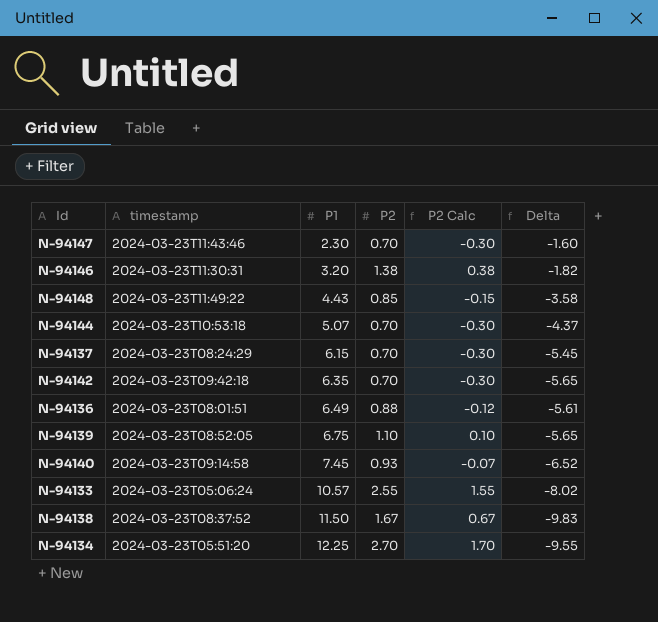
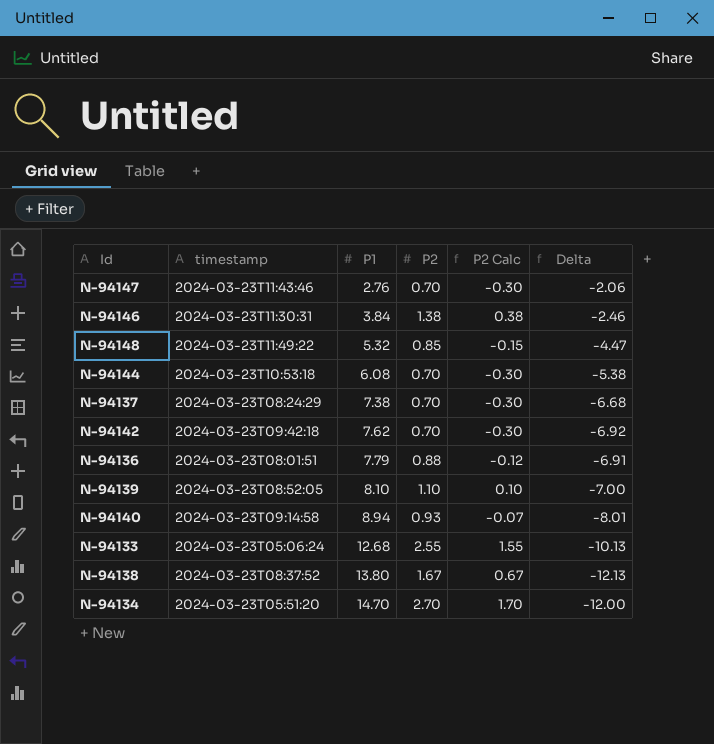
N-94147 | P1: 2.30 -> 2.76
N-94147 | Delta: -1.60 -> -2.06
N-94146 | P1: 3.20 -> 3.84
N-94146 | Delta: -1.82 -> -2.46
N-94148 | P1: 4.43 -> 5.32
N-94148 | Delta: -3.58 -> -4.47
N-94144 | P1: 5.07 -> 6.08
N-94144 | Delta: -4.37 -> -5.38
N-94137 | P1: 6.15 -> 7.38
N-94137 | Delta: -5.45 -> -6.68
N-94142 | P1: 6.35 -> 7.62
N-94142 | Delta: -5.65 -> -6.92
N-94136 | P1: 6.49 -> 7.79
N-94136 | Delta: -5.61 -> -6.91
N-94139 | P1: 6.75 -> 8.10
N-94139 | Delta: -5.65 -> -7.00
N-94140 | P1: 7.45 -> 8.94
N-94140 | Delta: -6.52 -> -8.01
N-94133 | P1: 10.57 -> 12.68
N-94133 | Delta: -8.02 -> -10.13
N-94138 | P1: 11.50 -> 13.80
N-94138 | Delta: -9.83 -> -12.13
N-94134 | P1: 12.25 -> 14.70
N-94134 | Delta: -9.55 -> -12.00

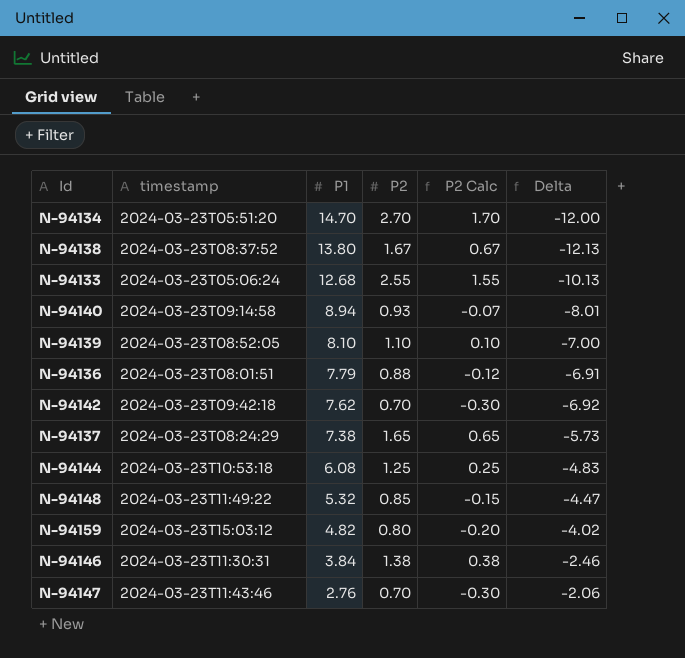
row order: P1 ascending -> P1 descending
N-94137 | P2: 0.70 -> 1.65
N-94137 | P2 Calc: -0.30 -> 0.65
N-94137 | Delta: -6.68 -> -5.73
N-94144 | P2: 0.70 -> 1.25
N-94144 | P2 Calc: -0.30 -> 0.25
N-94144 | Delta: -5.38 -> -4.83
row N-94159: none -> 2024-03-23T15:03:12 | 4.82 | 0.80 | -0.20 | -4.02

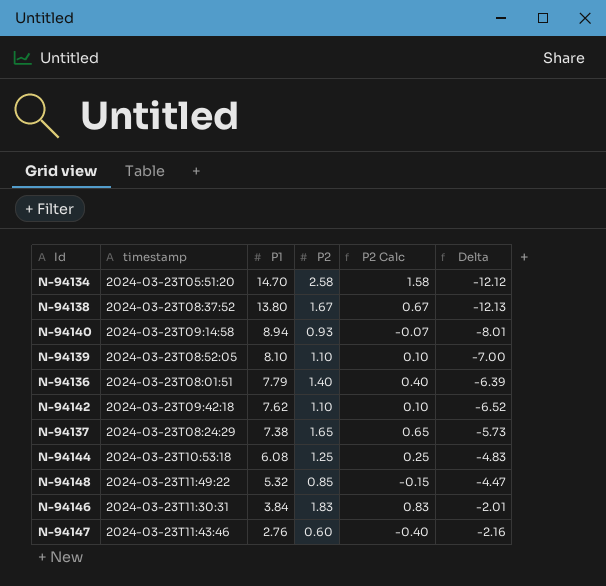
row N-94133: 2024-03-23T05:06:24 | 12.68 | 2.55 | 1.55 | -10.13 -> none
row N-94159: 2024-03-23T15:03:12 | 4.82 | 0.80 | -0.20 | -4.02 -> none
N-94134 | P2: 2.70 -> 2.58
N-94134 | P2 Calc: 1.70 -> 1.58
N-94134 | Delta: -12.00 -> -12.12
N-94136 | P2: 0.88 -> 1.40
N-94136 | P2 Calc: -0.12 -> 0.40
N-94136 | Delta: -6.91 -> -6.39
N-94142 | P2: 0.70 -> 1.10
N-94142 | P2 Calc: -0.30 -> 0.10
N-94142 | Delta: -6.92 -> -6.52
N-94146 | P2: 1.38 -> 1.83
N-94146 | P2 Calc: 0.38 -> 0.83
N-94146 | Delta: -2.46 -> -2.01
N-94147 | P2: 0.70 -> 0.60
N-94147 | P2 Calc: -0.30 -> -0.40
N-94147 | Delta: -2.06 -> -2.16

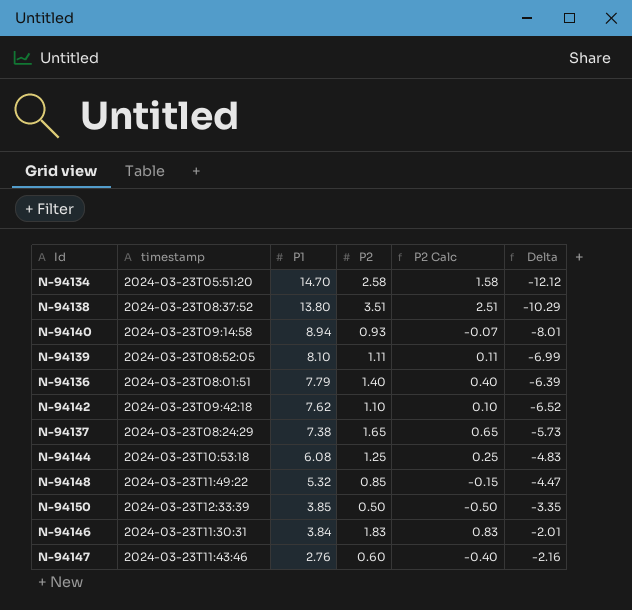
N-94138 | P2: 1.67 -> 3.51
N-94138 | P2 Calc: 0.67 -> 2.51
N-94138 | Delta: -12.13 -> -10.29
N-94139 | P2: 1.10 -> 1.11
N-94139 | P2 Calc: 0.10 -> 0.11
N-94139 | Delta: -7.00 -> -6.99
row N-94150: none -> 2024-03-23T12:33:39 | 3.85 | 0.50 | -0.50 | -3.35

